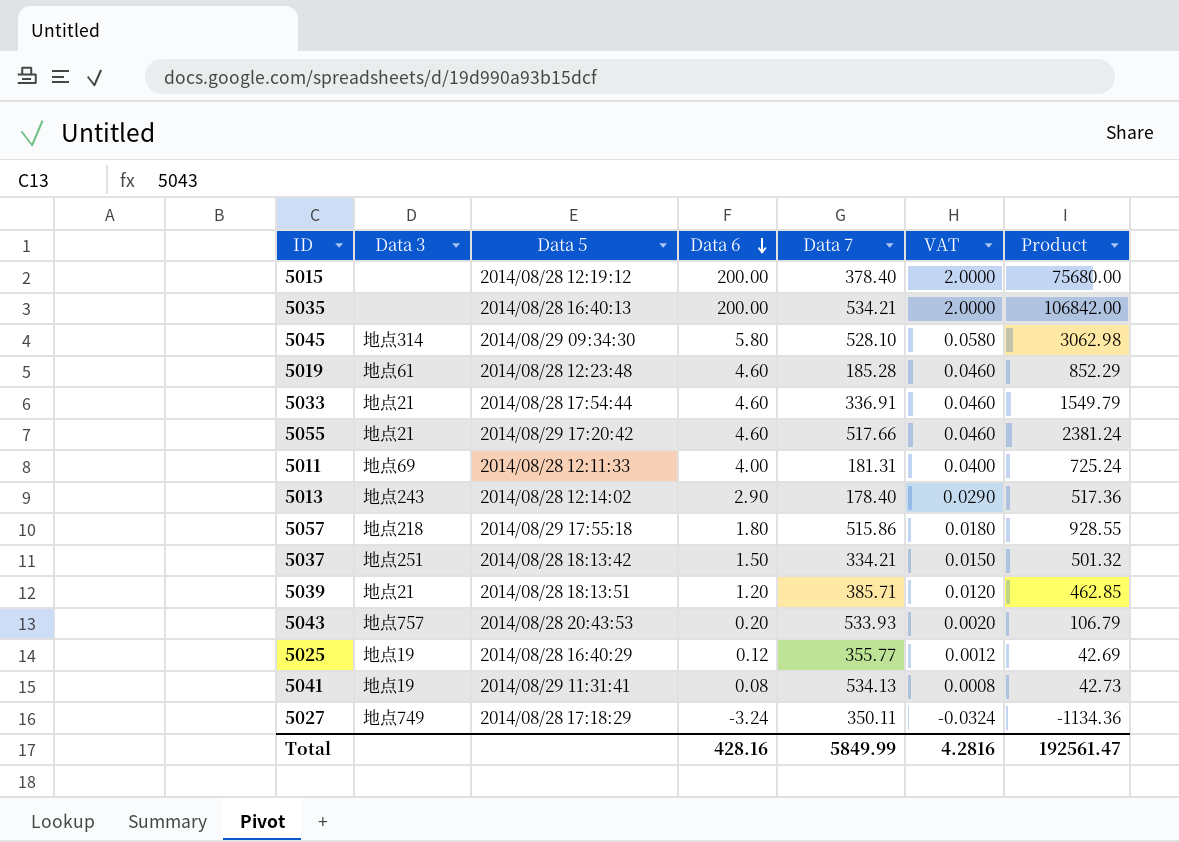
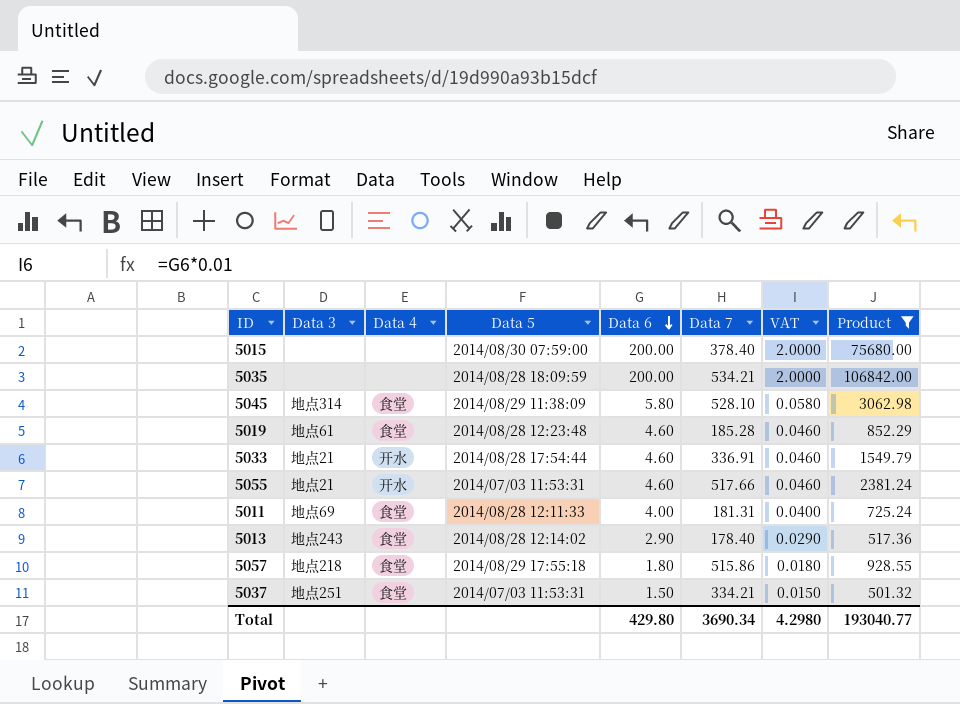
filter: none -> Product >= 501.32
column Data 4 | position: none -> 3
5015 | Data 5: 2014/08/28 12:19:12 -> 2014/08/30 07:59:00
5035 | Data 5: 2014/08/28 16:40:13 -> 2014/08/28 18:09:59
5045 | Data 5: 2014/08/29 09:34:30 -> 2014/08/29 11:38:09
5055 | Data 5: 2014/08/29 17:20:42 -> 2014/07/03 11:53:31
5037 | Data 5: 2014/08/28 18:13:42 -> 2014/07/03 11:53:31
Total | Data 6: 428.16 -> 429.80
Total | Data 7: 5849.99 -> 3690.34
Total | VAT: 4.2816 -> 4.2980
Total | Product: 192561.47 -> 193040.77

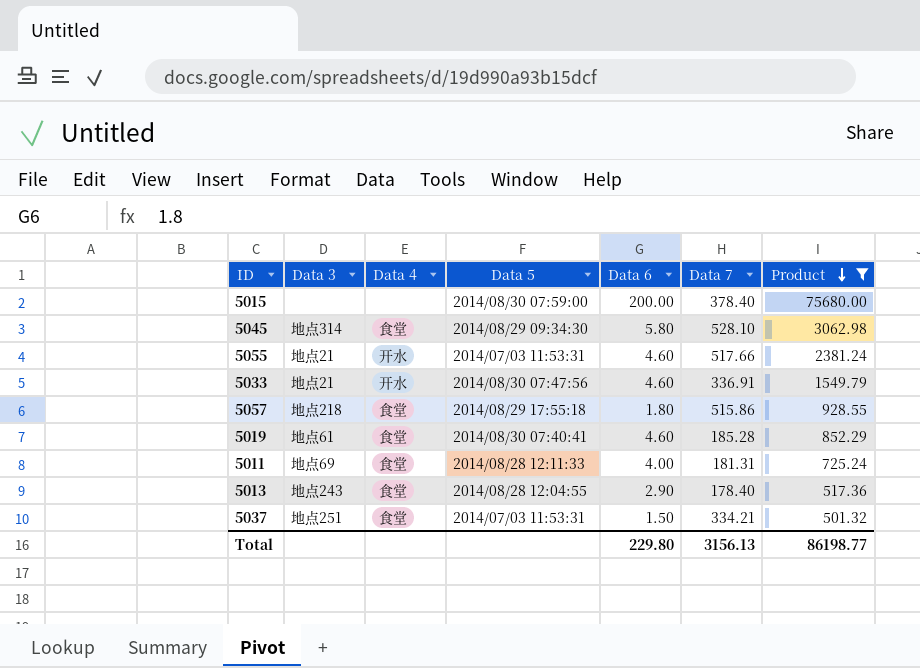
row order: Data 6 descending -> Product descending
column VAT | formula: [Data 6] * 0.01 -> none
row 5035: none | none | 2014/08/28 18:09:59 | 200.00 | 534.21 | 2.0000 | 106842.00 -> none
5045 | Data 5: 2014/08/29 11:38:09 -> 2014/08/29 09:34:30
5033 | Data 5: 2014/08/28 17:54:44 -> 2014/08/30 07:47:56
5019 | Data 5: 2014/08/28 12:23:48 -> 2014/08/30 07:40:41
5013 | Data 5: 2014/08/28 12:14:02 -> 2014/08/28 12:04:55
Total | Data 6: 429.80 -> 229.80
Total | Data 7: 3690.34 -> 3156.13
Total | Product: 193040.77 -> 86198.77

